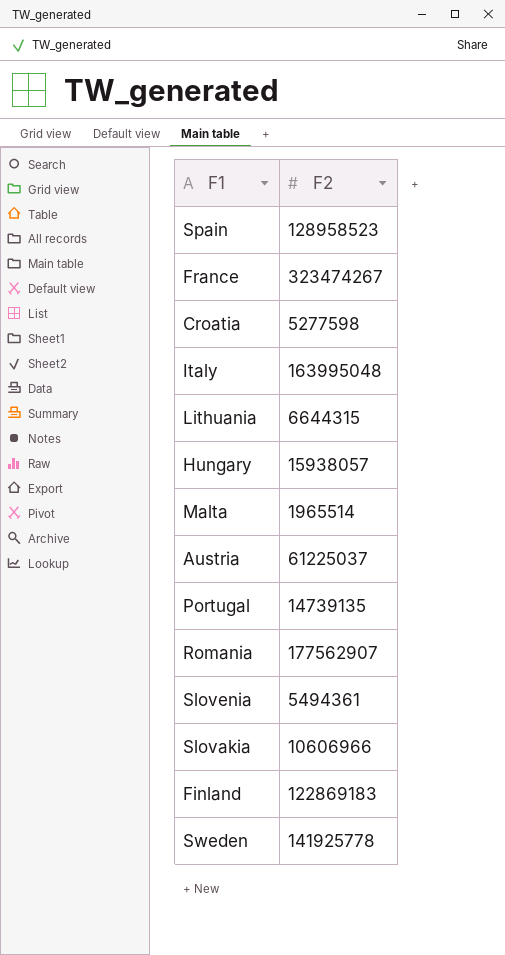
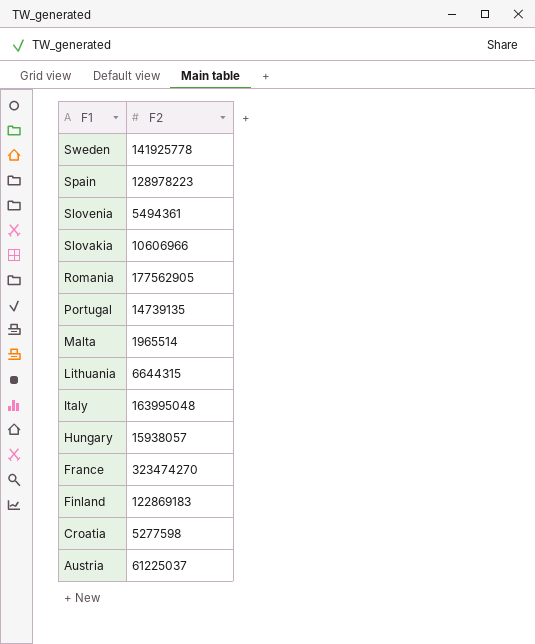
row order: none -> F1 descending
Spain | F2: 128958523 -> 128978223
Romania | F2: 177562907 -> 177562905
France | F2: 323474267 -> 323474270

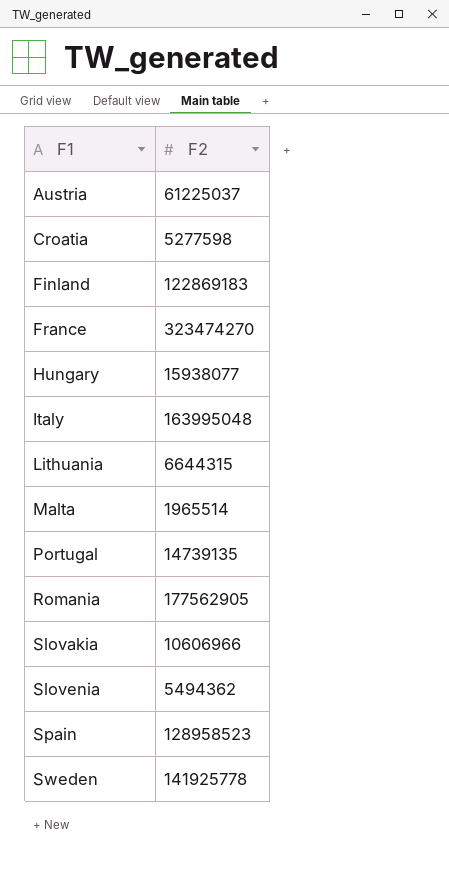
row order: F1 descending -> F1 ascending
Hungary | F2: 15938057 -> 15938077
Slovenia | F2: 5494361 -> 5494362
Spain | F2: 128978223 -> 128958523

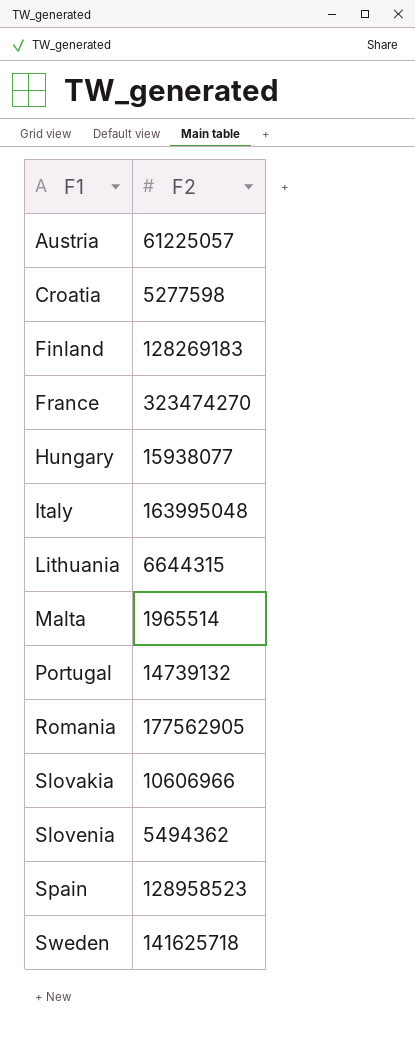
Austria | F2: 61225037 -> 61225057
Finland | F2: 122869183 -> 128269183
Portugal | F2: 14739135 -> 14739132
Sweden | F2: 141925778 -> 141625718

